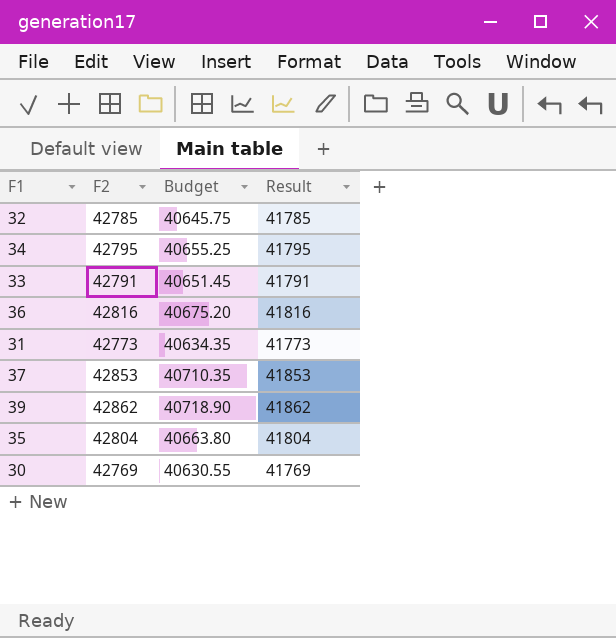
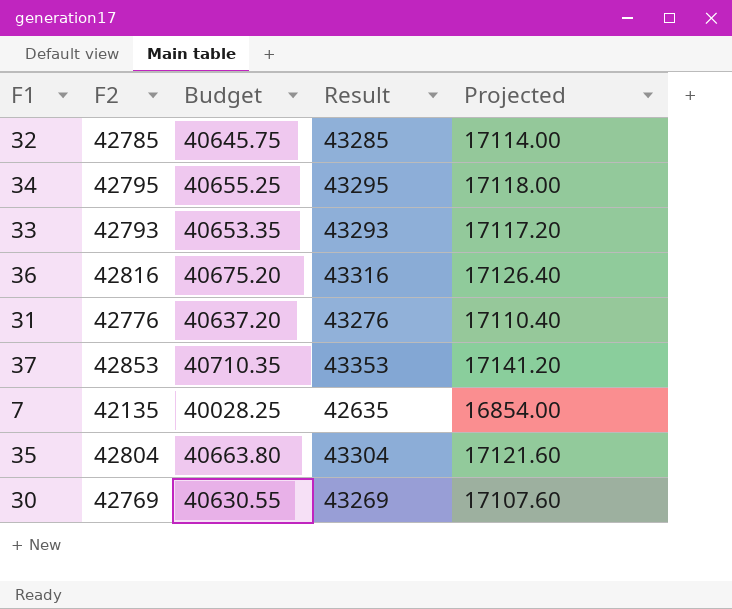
column Result | formula: [F2] - 1000 -> [F2] + 500
column Projected | formula: none -> [F2] * 0.4
row 39: 42862 | 40718.90 | 41862 -> none
33 | F2: 42791 -> 42793
33 | Budget: 40651.45 -> 40653.35
31 | F2: 42773 -> 42776
31 | Budget: 40634.35 -> 40637.20
row 7: none -> 42135 | 40028.25 | 42635 | 16854.00

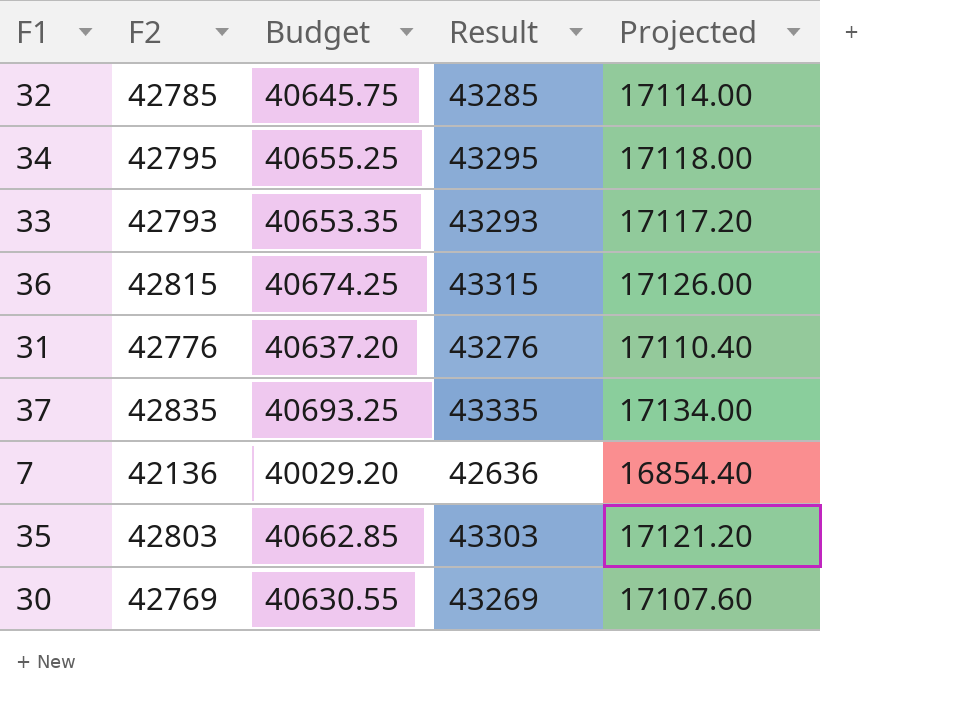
36 | F2: 42816 -> 42815
36 | Budget: 40675.20 -> 40674.25
36 | Result: 43316 -> 43315
36 | Projected: 17126.40 -> 17126.00
37 | F2: 42853 -> 42835
37 | Budget: 40710.35 -> 40693.25
37 | Result: 43353 -> 43335
37 | Projected: 17141.20 -> 17134.00
7 | F2: 42135 -> 42136
7 | Budget: 40028.25 -> 40029.20
7 | Result: 42635 -> 42636
7 | Projected: 16854.00 -> 16854.40
35 | F2: 42804 -> 42803
35 | Budget: 40663.80 -> 40662.85
35 | Result: 43304 -> 43303
35 | Projected: 17121.60 -> 17121.20

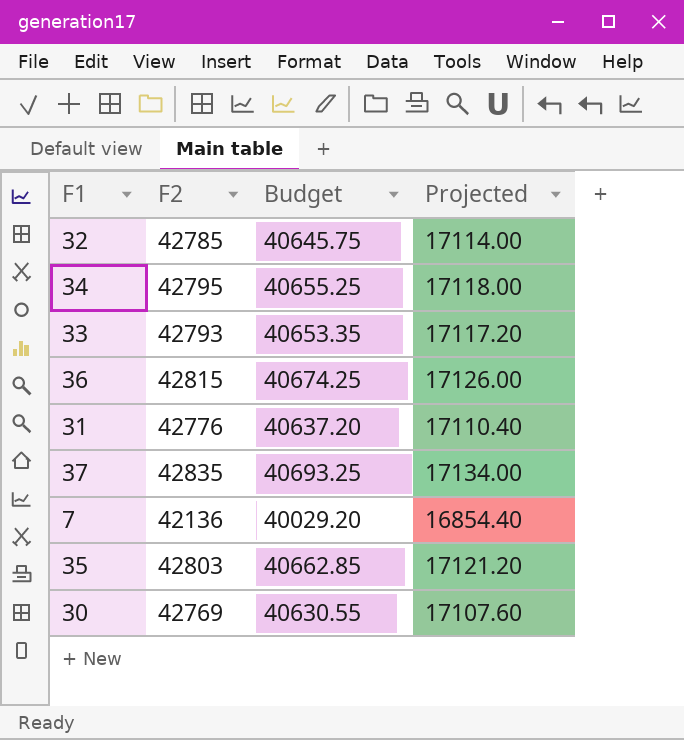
column Result | formula: [F2] + 500 -> none

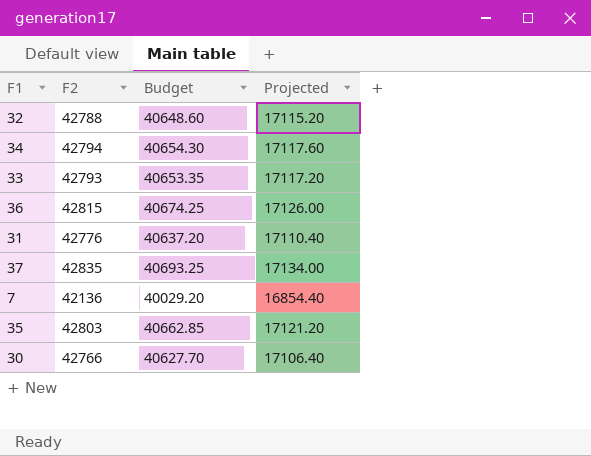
32 | F2: 42785 -> 42788
32 | Budget: 40645.75 -> 40648.60
32 | Projected: 17114.00 -> 17115.20
34 | F2: 42795 -> 42794
34 | Budget: 40655.25 -> 40654.30
34 | Projected: 17118.00 -> 17117.60
30 | F2: 42769 -> 42766
30 | Budget: 40630.55 -> 40627.70
30 | Projected: 17107.60 -> 17106.40

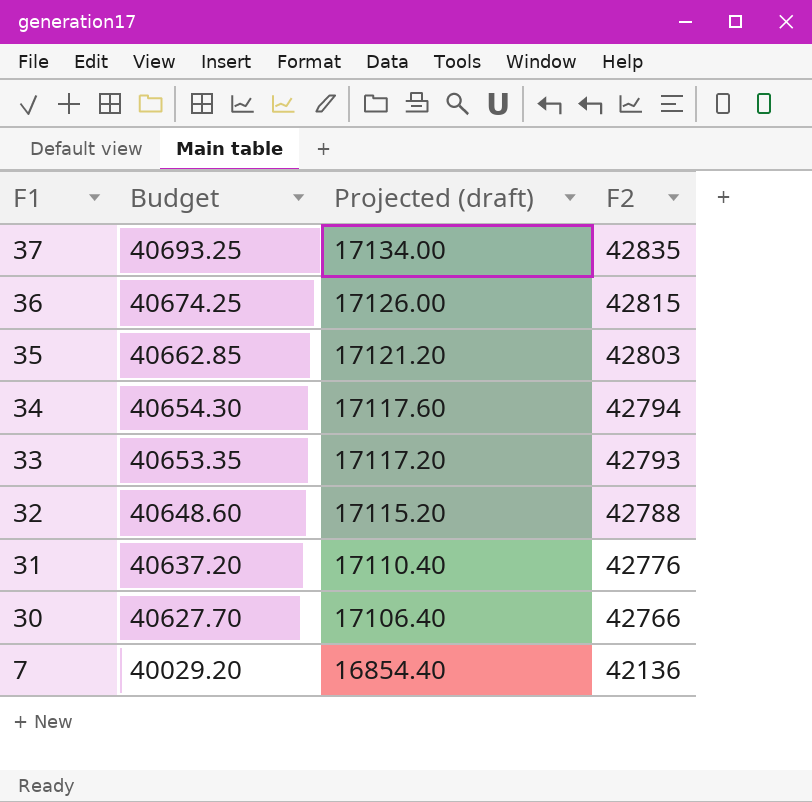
row order: none -> F1 descending
column name: Projected -> Projected (draft)
column F2 | position: 2 -> 4

